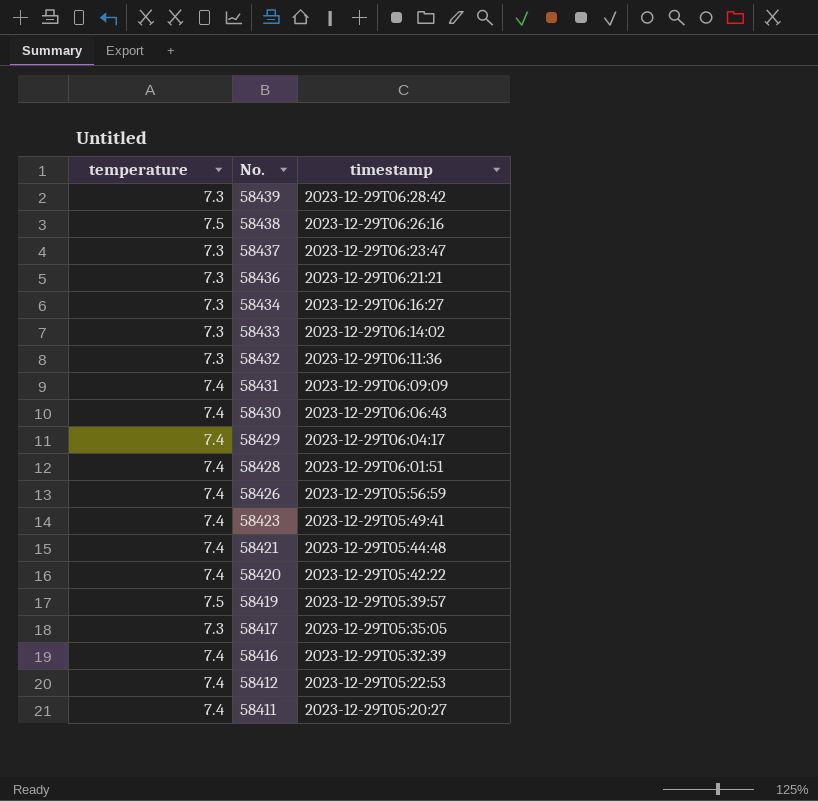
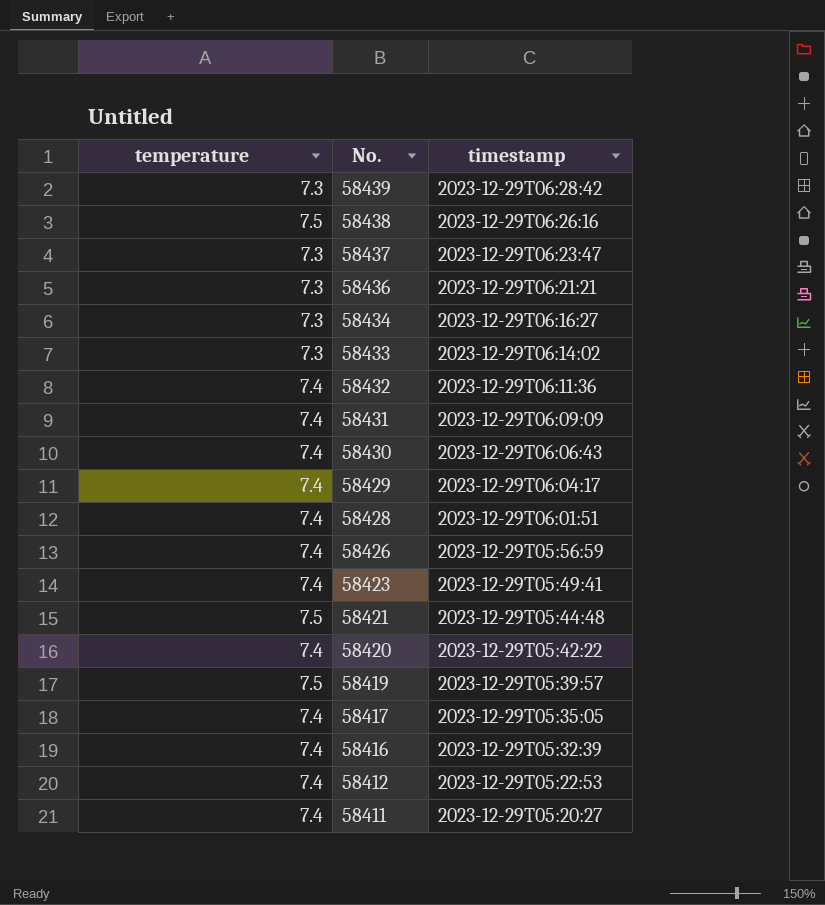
58432 | temperature: 7.3 -> 7.4
58421 | temperature: 7.4 -> 7.5
58417 | temperature: 7.3 -> 7.4

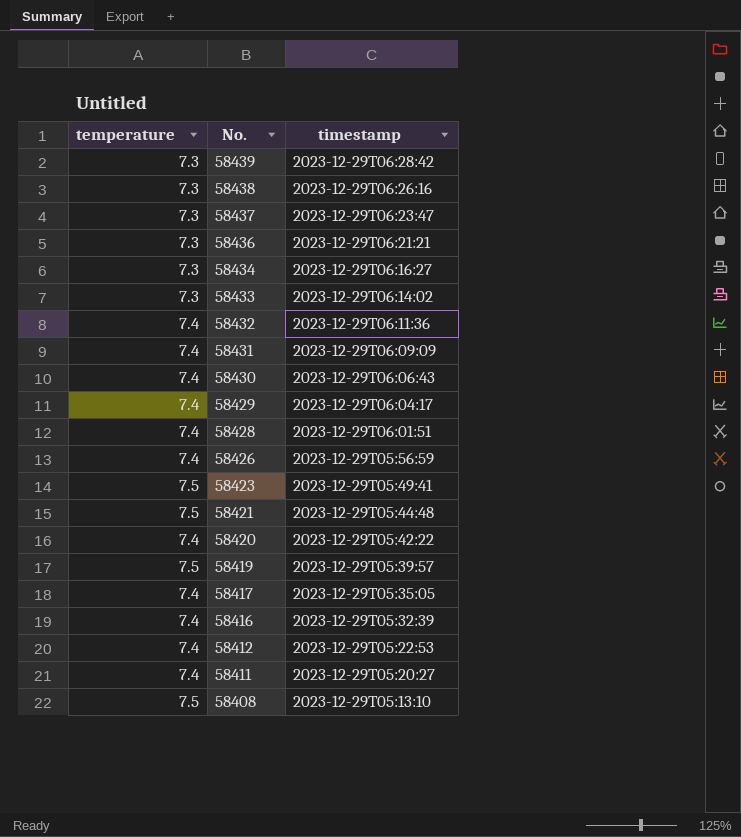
58438 | temperature: 7.5 -> 7.3
58423 | temperature: 7.4 -> 7.5
row 58408: none -> 7.5 | 2023-12-29T05:13:10

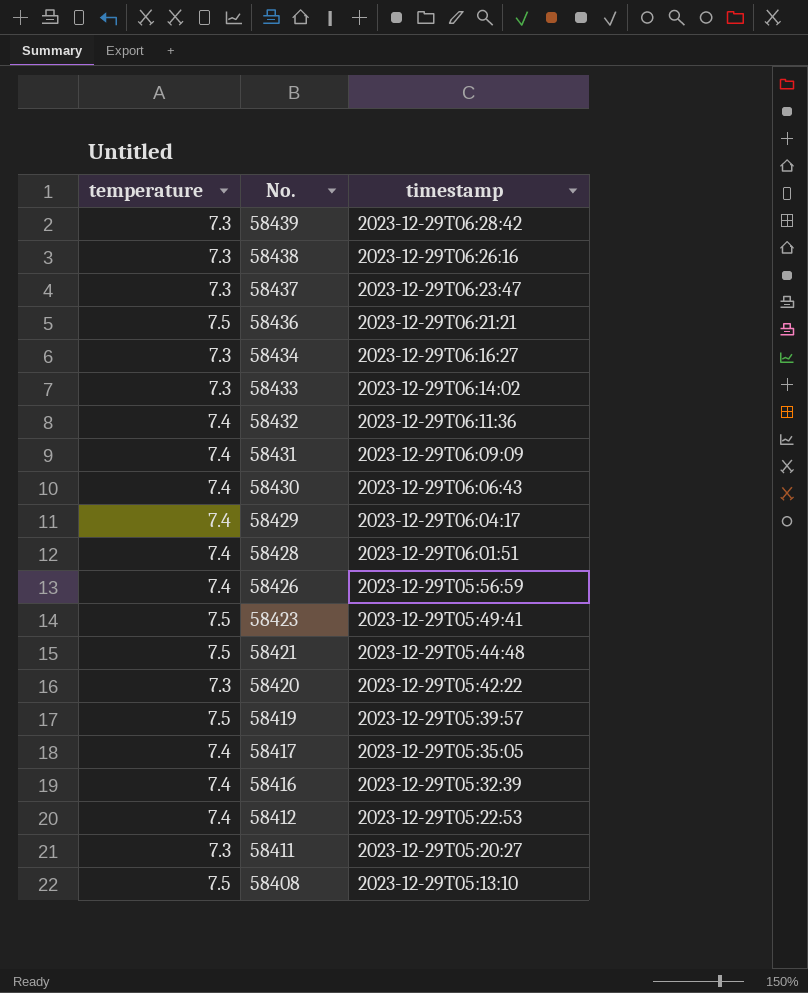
58436 | temperature: 7.3 -> 7.5
58420 | temperature: 7.4 -> 7.3
58411 | temperature: 7.4 -> 7.3

